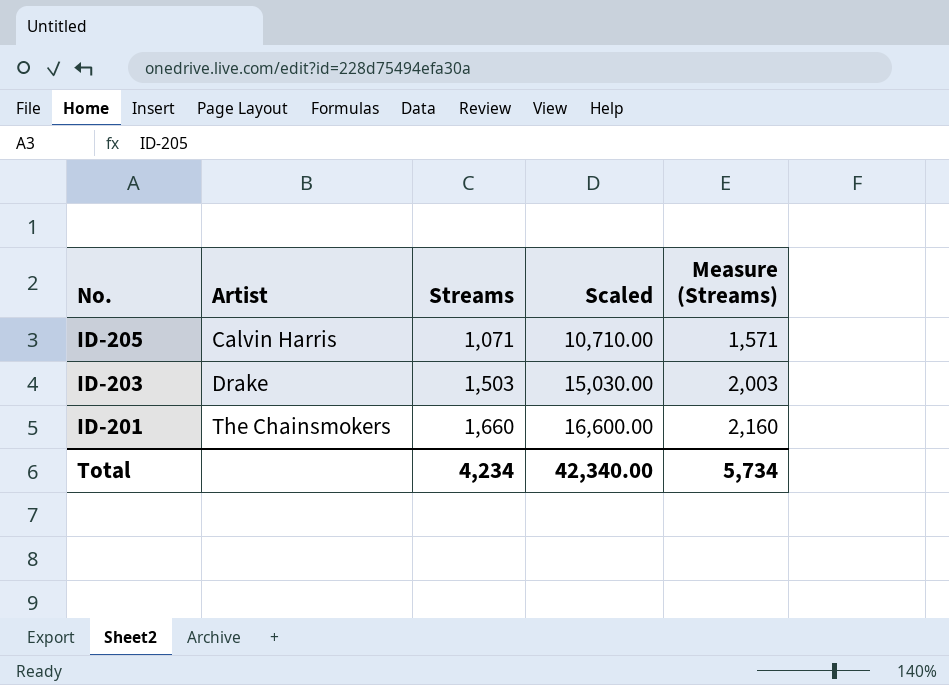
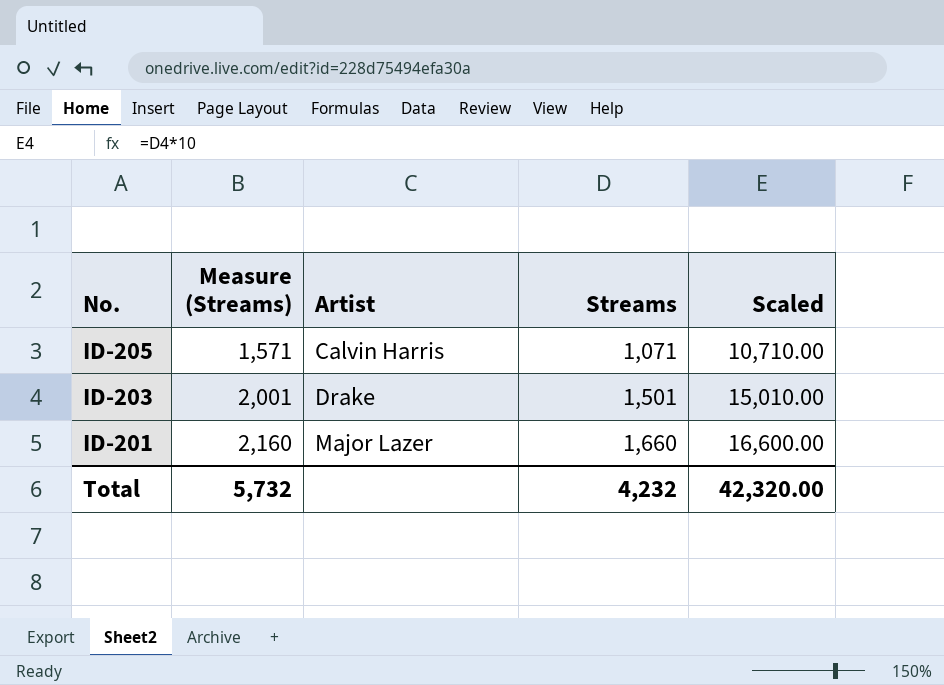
column Measure (Streams) | position: 5 -> 2
ID-203 | Measure (Streams): 2,003 -> 2,001
ID-203 | Streams: 1,503 -> 1,501
ID-203 | Scaled: 15,030.00 -> 15,010.00
ID-201 | Artist: The Chainsmokers -> Major Lazer
Total | Measure (Streams): 5,734 -> 5,732
Total | Streams: 4,234 -> 4,232
Total | Scaled: 42,340.00 -> 42,320.00

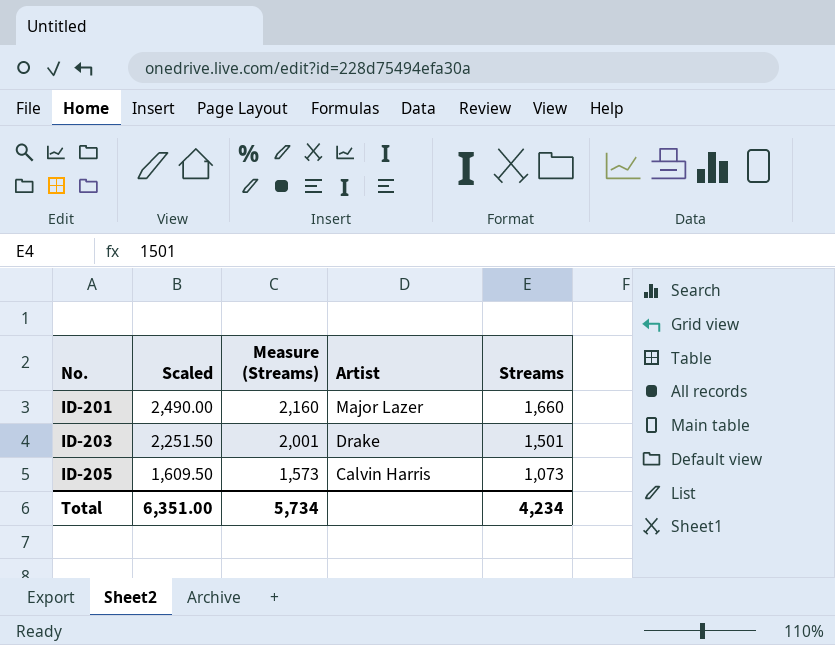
row order: No. descending -> No. ascending
column Scaled | formula: [Streams] * 10 -> [Streams] * 1.5
column Scaled | position: 5 -> 2
ID-205 | Measure (Streams): 1,571 -> 1,573
ID-205 | Streams: 1,071 -> 1,073
Total | Scaled: 42,320.00 -> 6,351.00
Total | Measure (Streams): 5,732 -> 5,734
Total | Streams: 4,232 -> 4,234

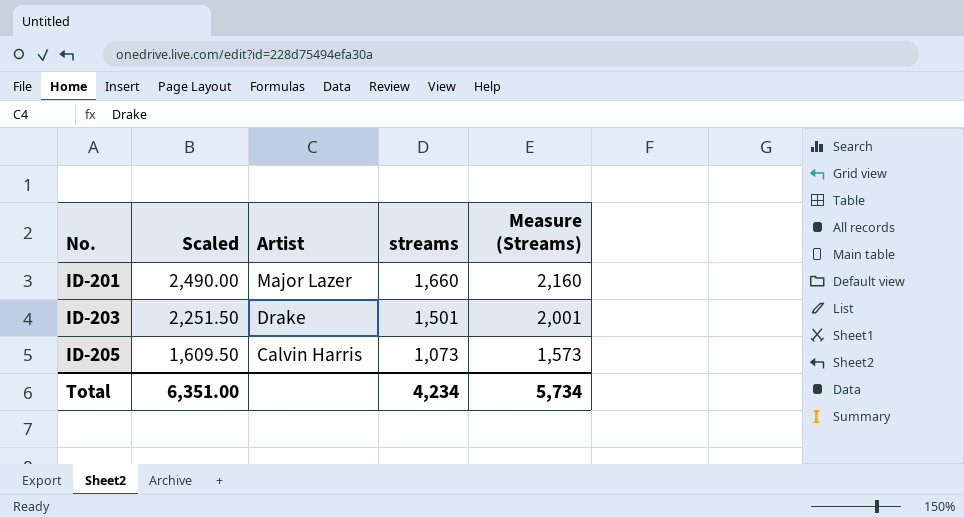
column name: Streams -> streams
column Measure (Streams) | position: 3 -> 5

